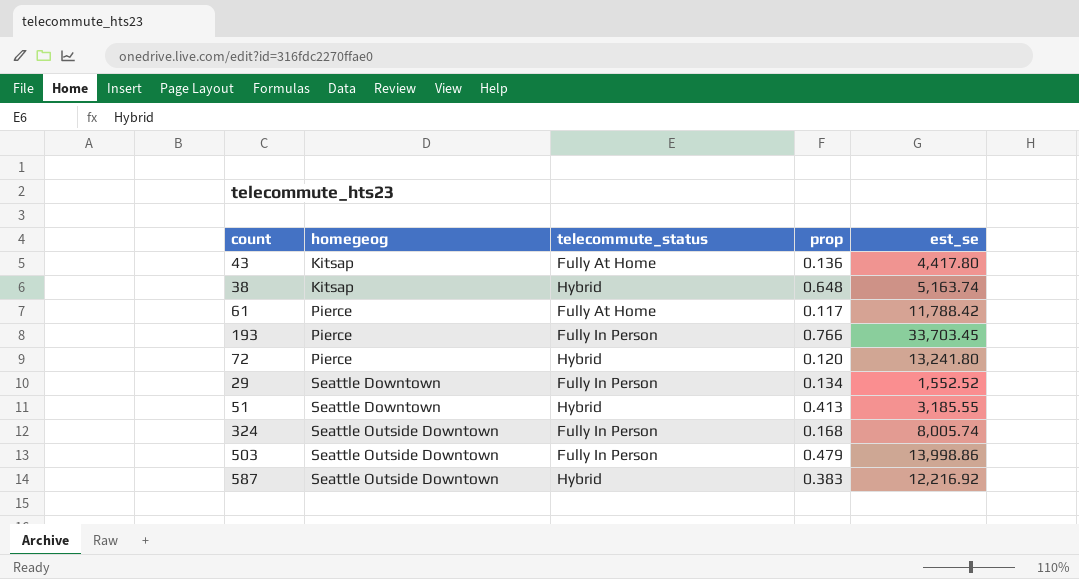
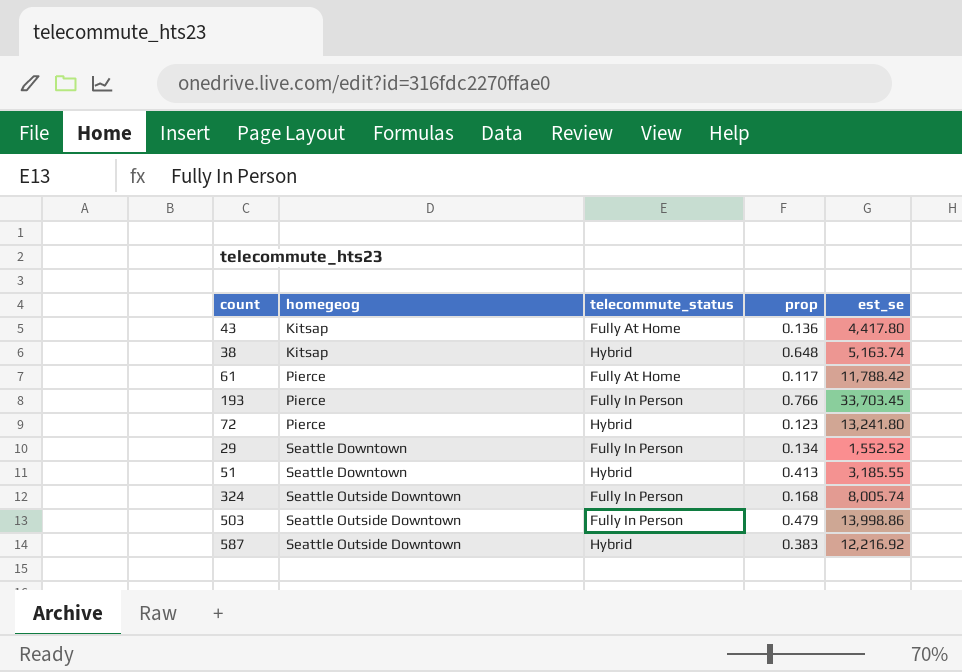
72 | prop: 0.120 -> 0.123

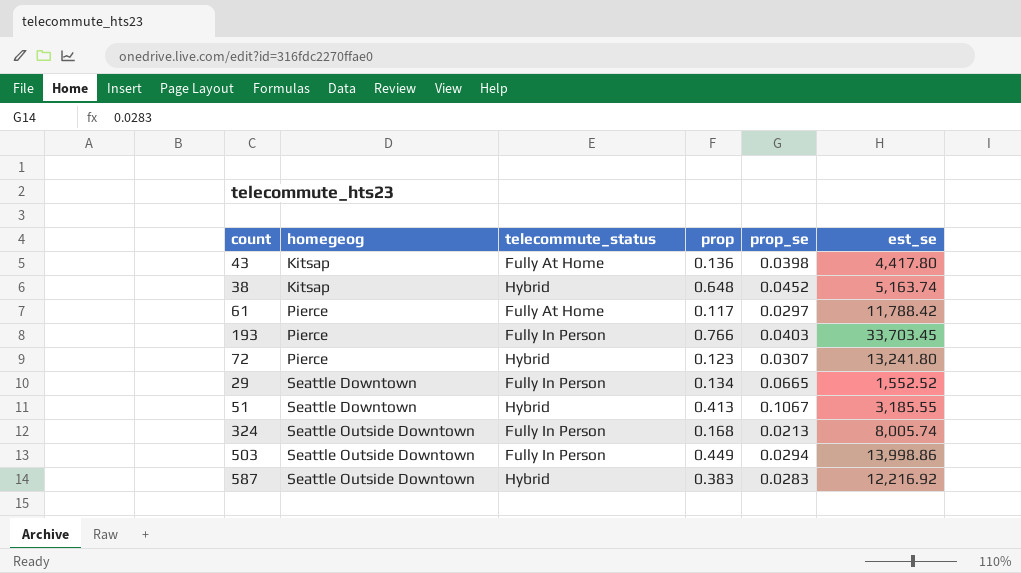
column prop_se | position: none -> 5
503 | prop: 0.479 -> 0.449

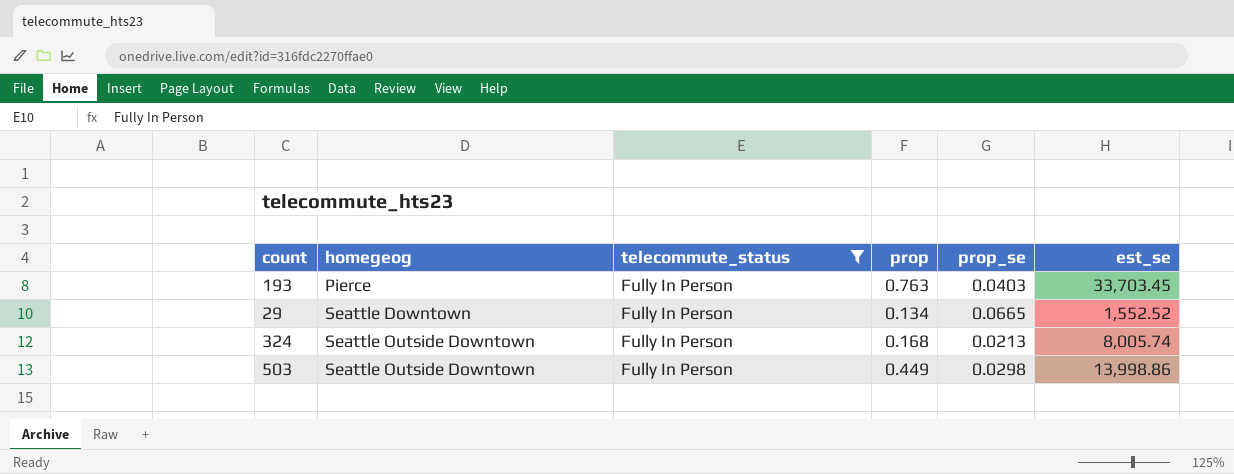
filter: none -> telecommute_status = Fully In Person
193 | prop: 0.766 -> 0.763
503 | prop_se: 0.0294 -> 0.0298

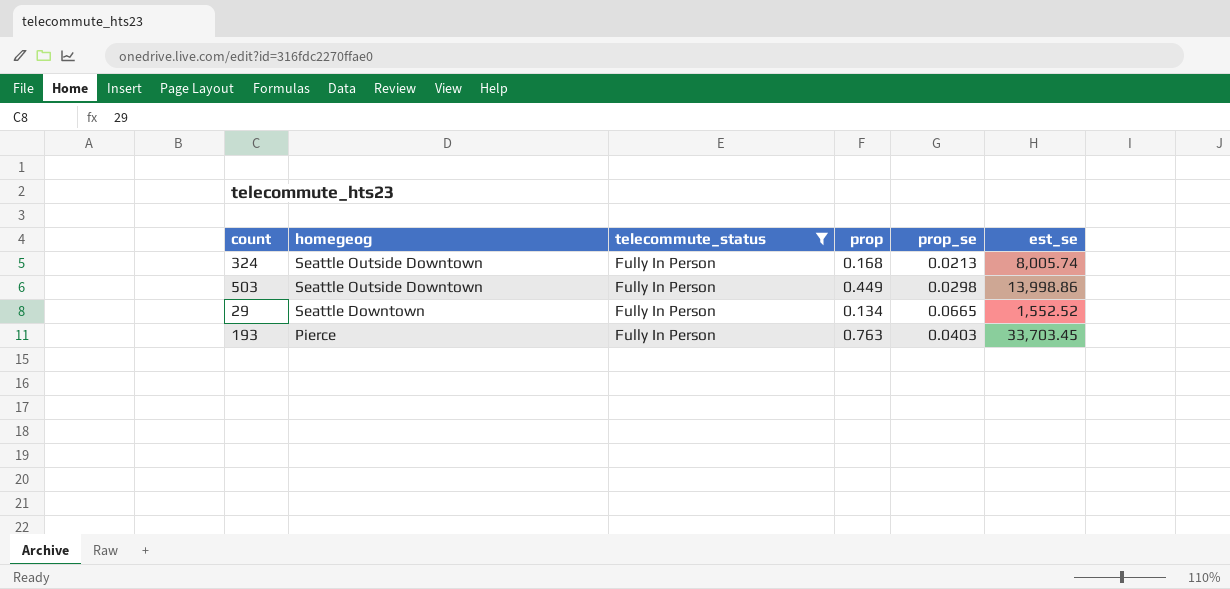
row order: homegeog ascending -> homegeog descending

